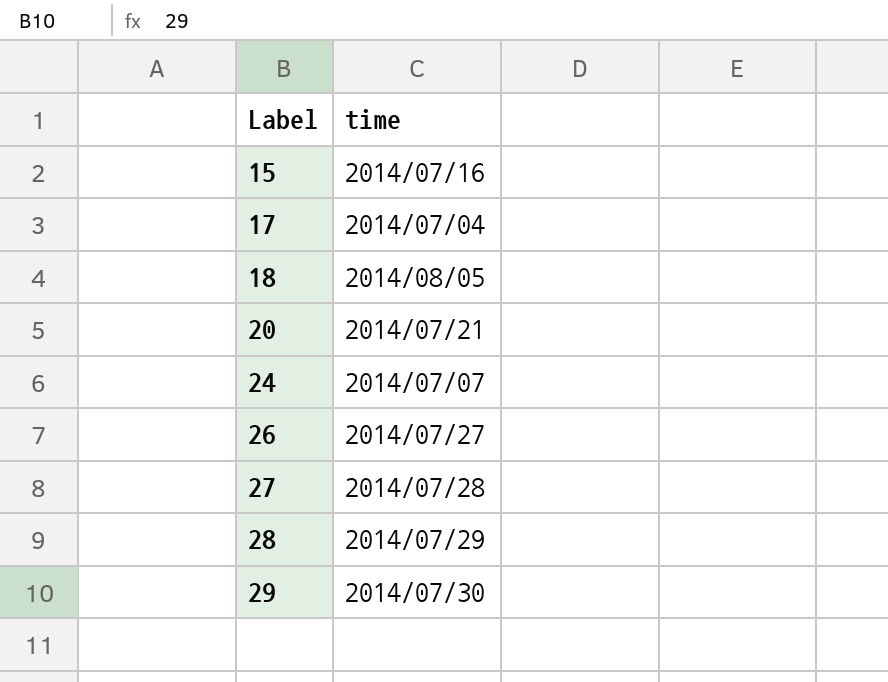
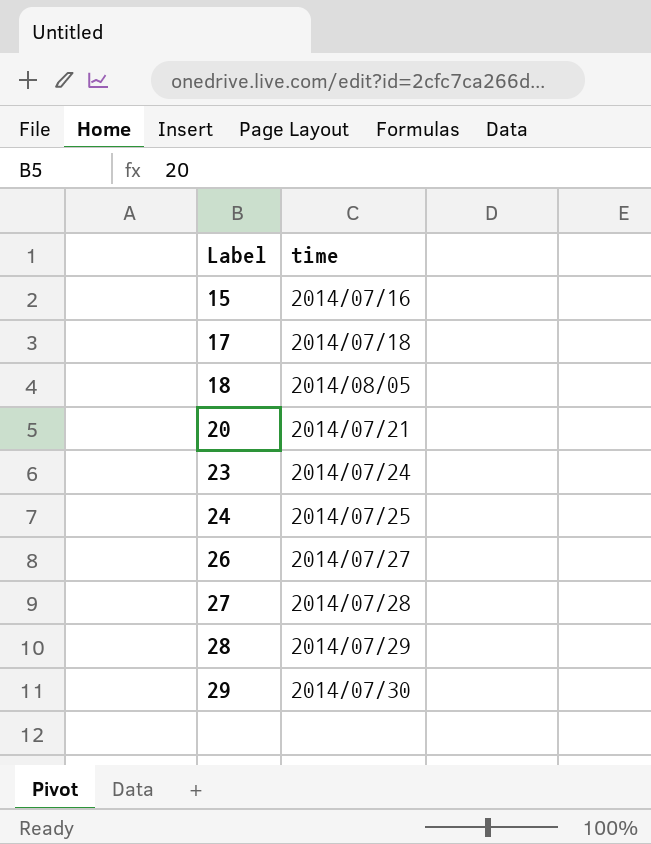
17 | time: 2014/07/04 -> 2014/07/18
row 23: none -> 2014/07/24
24 | time: 2014/07/07 -> 2014/07/25

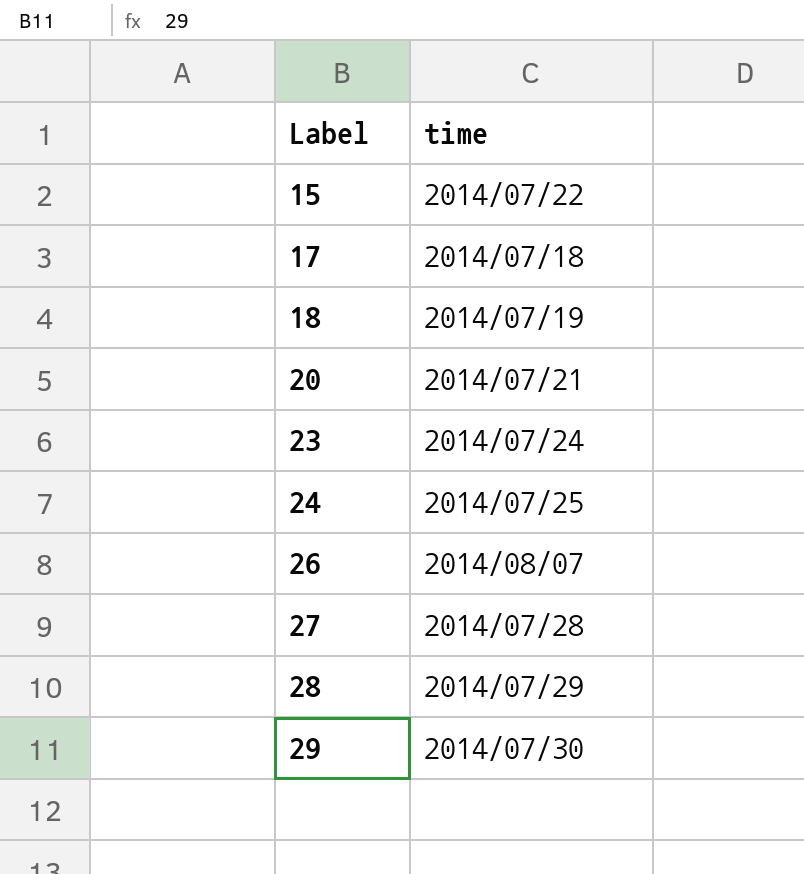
15 | time: 2014/07/16 -> 2014/07/22
18 | time: 2014/08/05 -> 2014/07/19
26 | time: 2014/07/27 -> 2014/08/07

